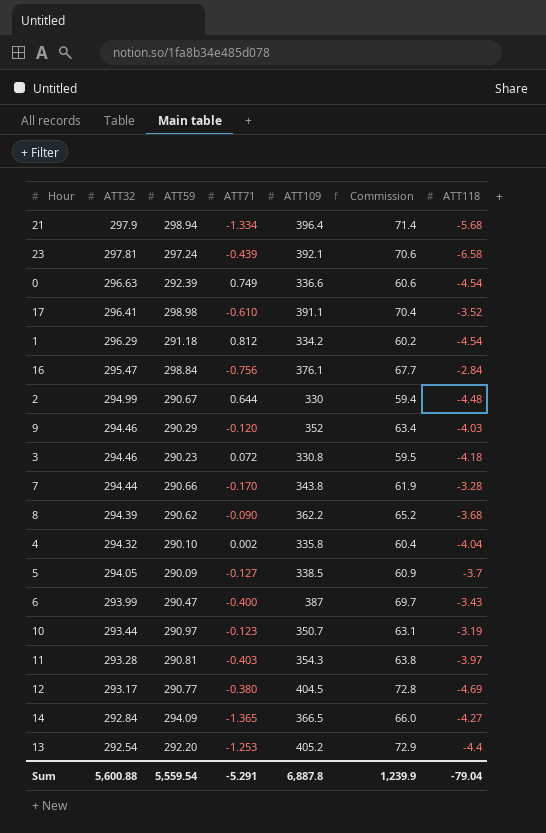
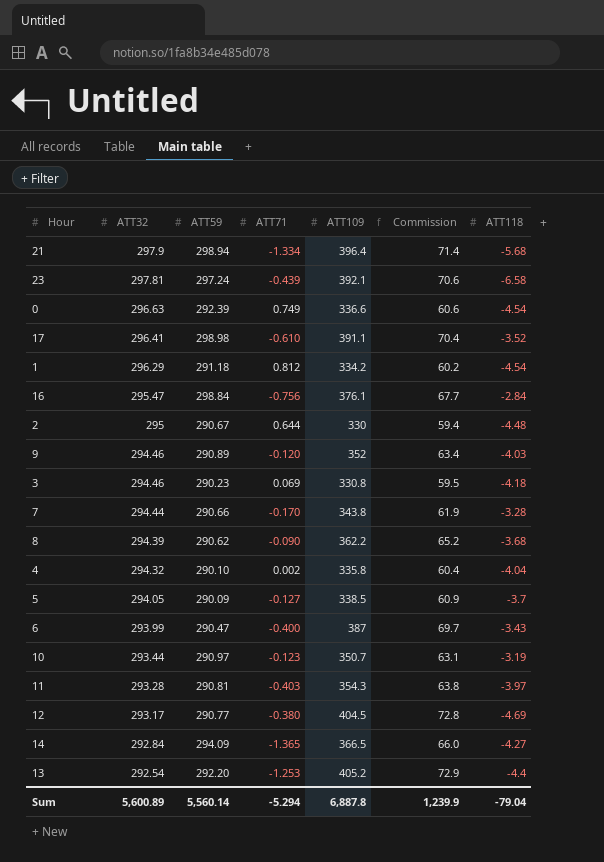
2 | ATT32: 294.99 -> 295
9 | ATT59: 290.29 -> 290.89
3 | ATT71: 0.072 -> 0.069
Sum | ATT32: 5,600.88 -> 5,600.89
Sum | ATT59: 5,559.54 -> 5,560.14
Sum | ATT71: -5.291 -> -5.294

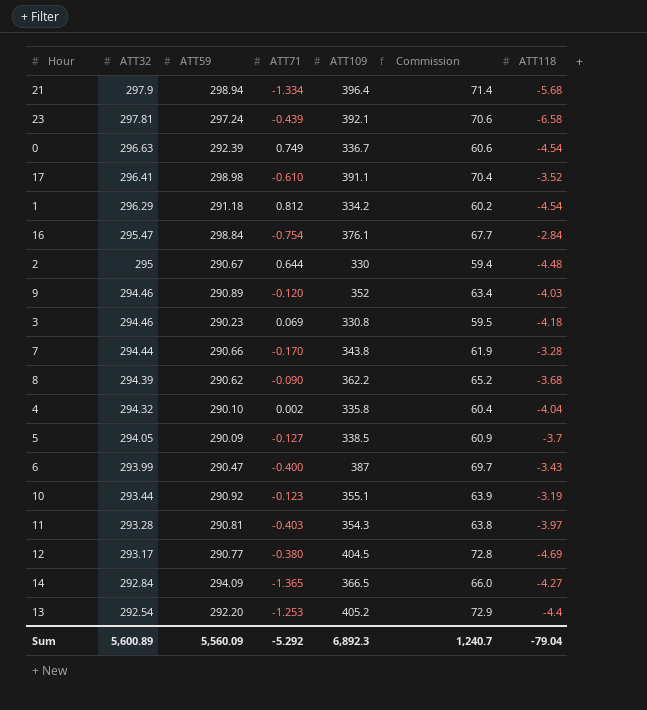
0 | ATT109: 336.6 -> 336.7
16 | ATT71: -0.756 -> -0.754
10 | ATT59: 290.97 -> 290.92
10 | ATT109: 350.7 -> 355.1
10 | Commission: 63.1 -> 63.9
Sum | ATT59: 5,560.14 -> 5,560.09
Sum | ATT71: -5.294 -> -5.292
Sum | ATT109: 6,887.8 -> 6,892.3
Sum | Commission: 1,239.9 -> 1,240.7

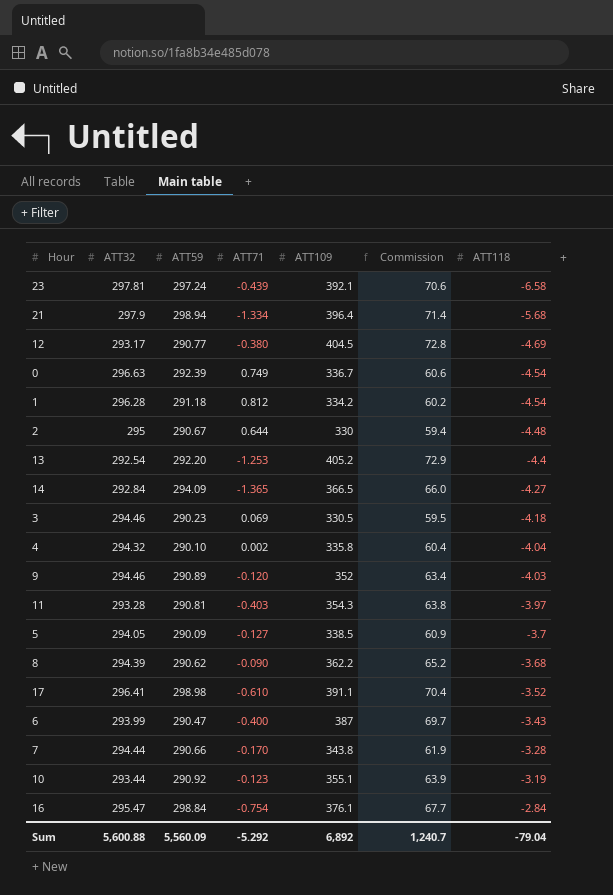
row order: ATT32 descending -> ATT118 ascending
1 | ATT32: 296.29 -> 296.28
3 | ATT109: 330.8 -> 330.5
Sum | ATT32: 5,600.89 -> 5,600.88
Sum | ATT109: 6,892.3 -> 6,892

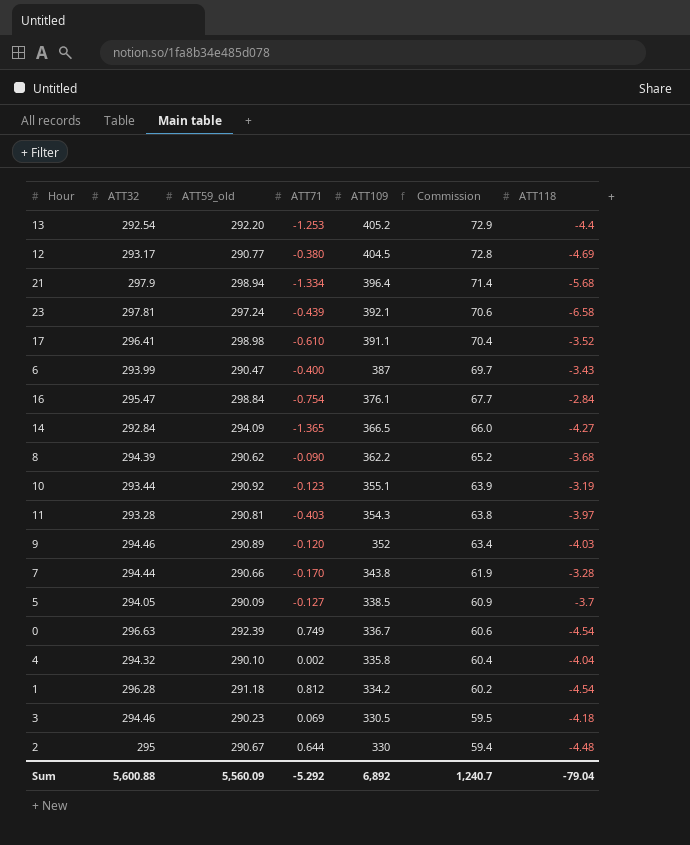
row order: ATT118 ascending -> ATT109 descending
column name: ATT59 -> ATT59_old

